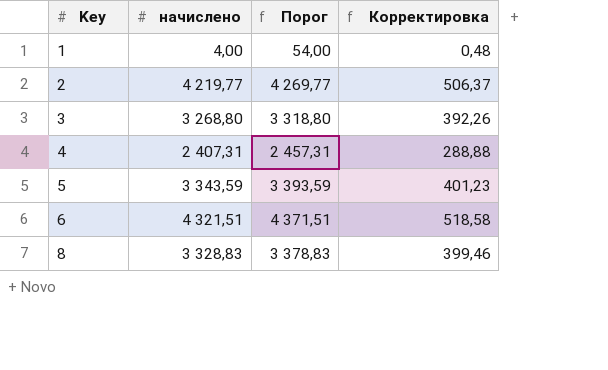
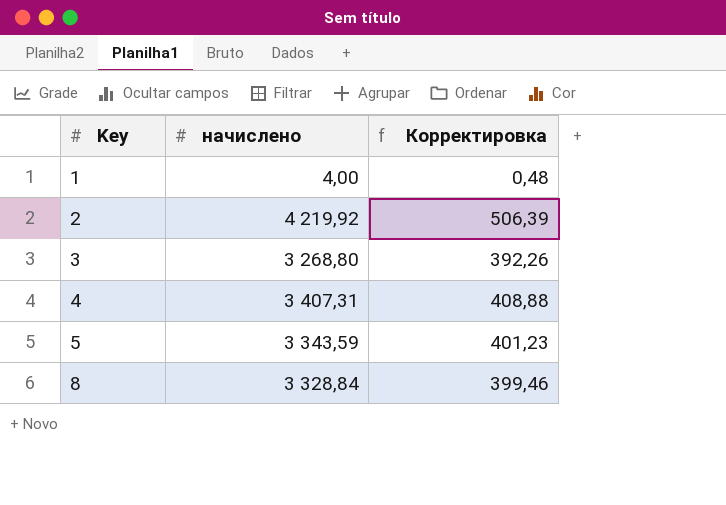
column Порог | formula: [начислено] + 50 -> none
row 6: 4 321,51 | 4 371,51 | 518,58 -> none
2 | начислено: 4 219,77 -> 4 219,92
2 | Корректировка: 506,37 -> 506,39
4 | начислено: 2 407,31 -> 3 407,31
4 | Корректировка: 288,88 -> 408,88
8 | начислено: 3 328,83 -> 3 328,84

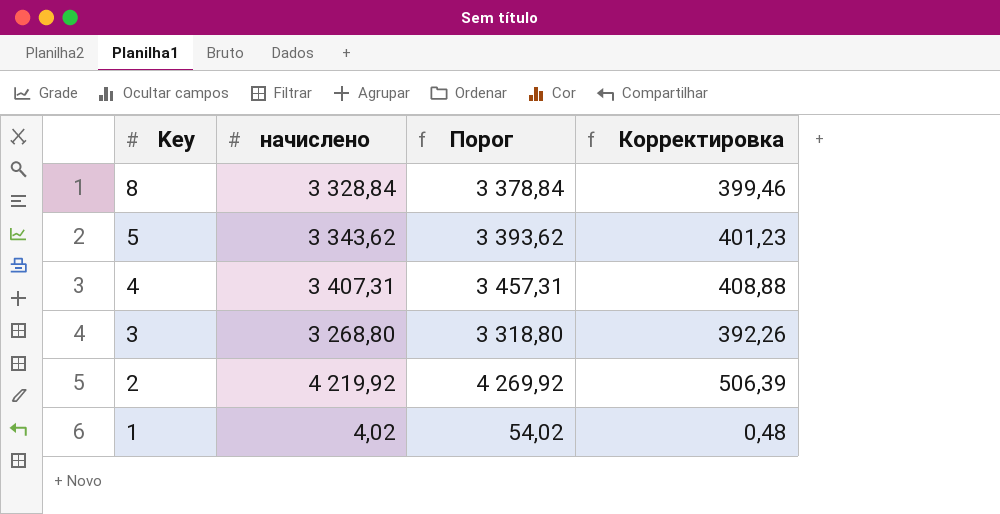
row order: Key ascending -> Key descending
column Порог | formula: none -> [начислено] + 50
5 | начислено: 3 343,59 -> 3 343,62
1 | начислено: 4,00 -> 4,02

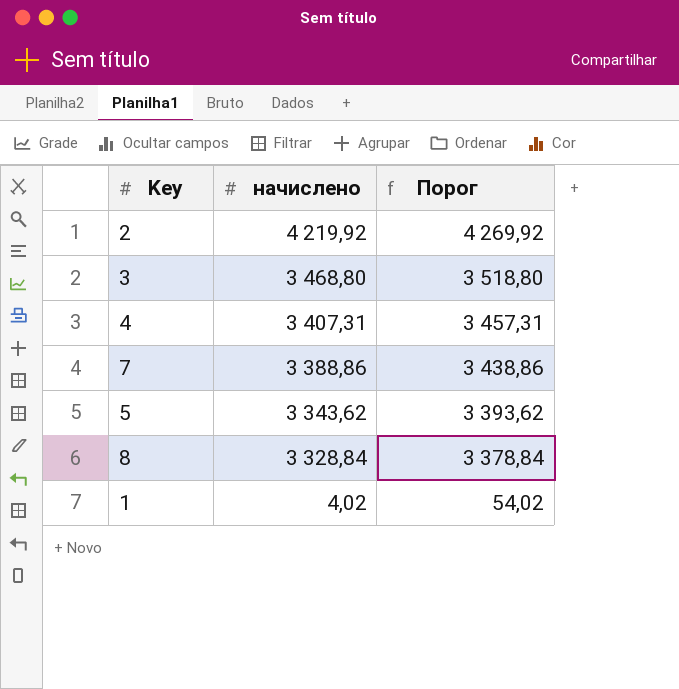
row order: Key descending -> начислено descending
column Корректировка | formula: [начислено] * 0,12 -> none
3 | начислено: 3 268,80 -> 3 468,80
3 | Порог: 3 318,80 -> 3 518,80
row 7: none -> 3 388,86 | 3 438,86

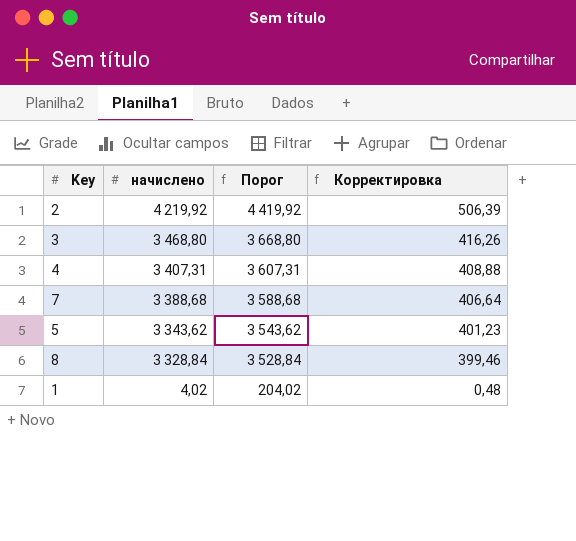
column Порог | formula: [начислено] + 50 -> [начислено] + 200
column Корректировка | formula: none -> [начислено] * 0,12
7 | начислено: 3 388,86 -> 3 388,68

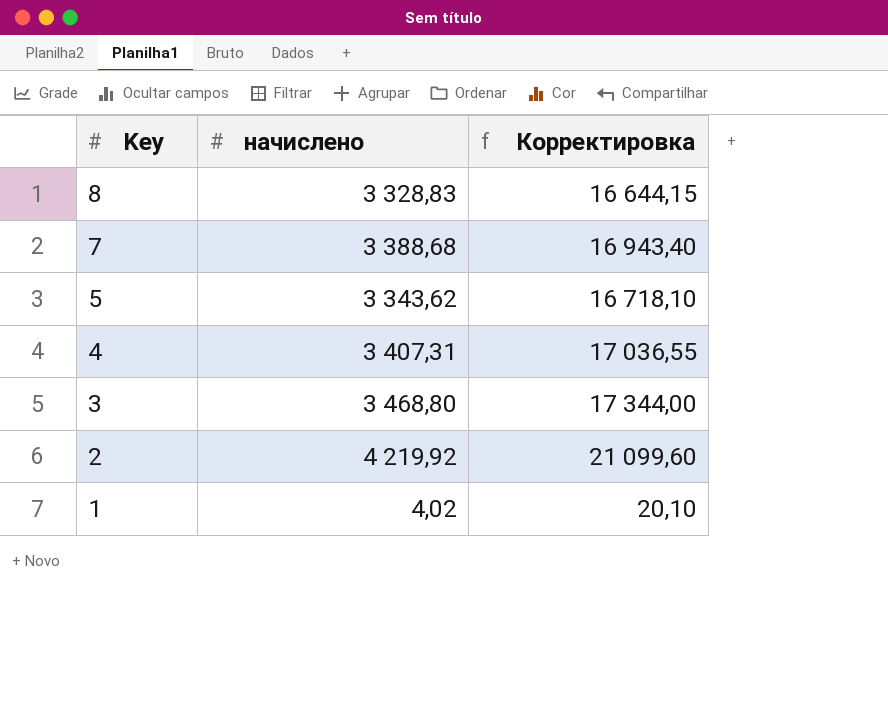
row order: начислено descending -> Key descending
column Порог | formula: [начислено] + 200 -> none
column Корректировка | formula: [начислено] * 0,12 -> [начислено] * 5
8 | начислено: 3 328,84 -> 3 328,83

